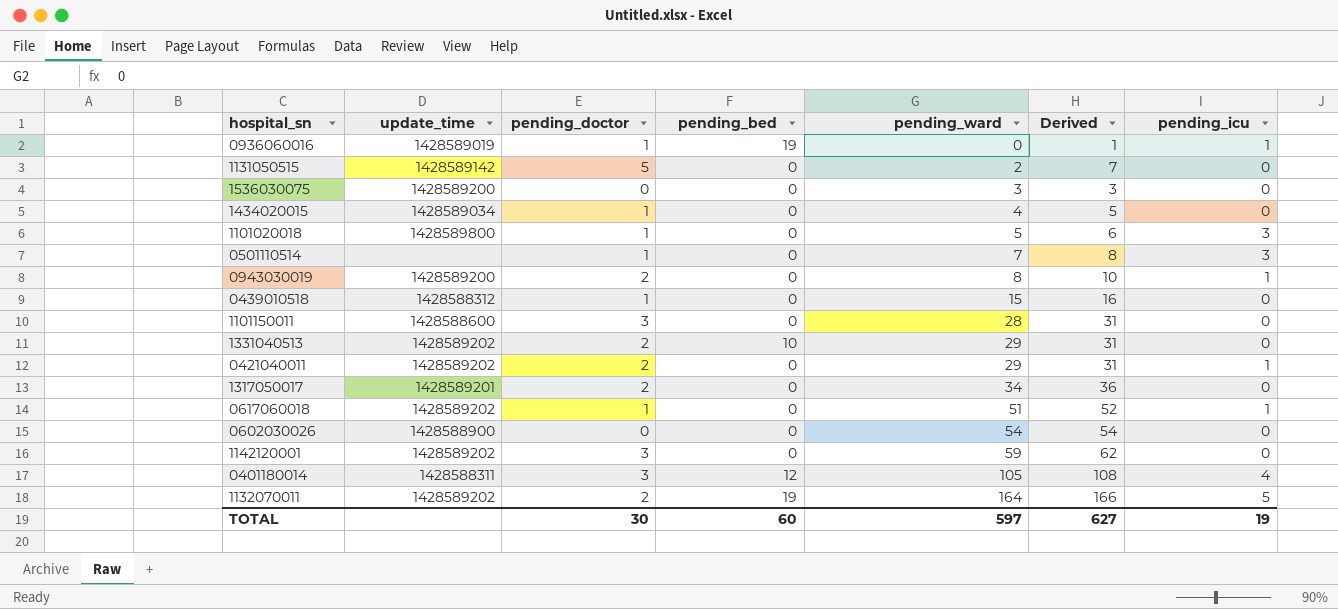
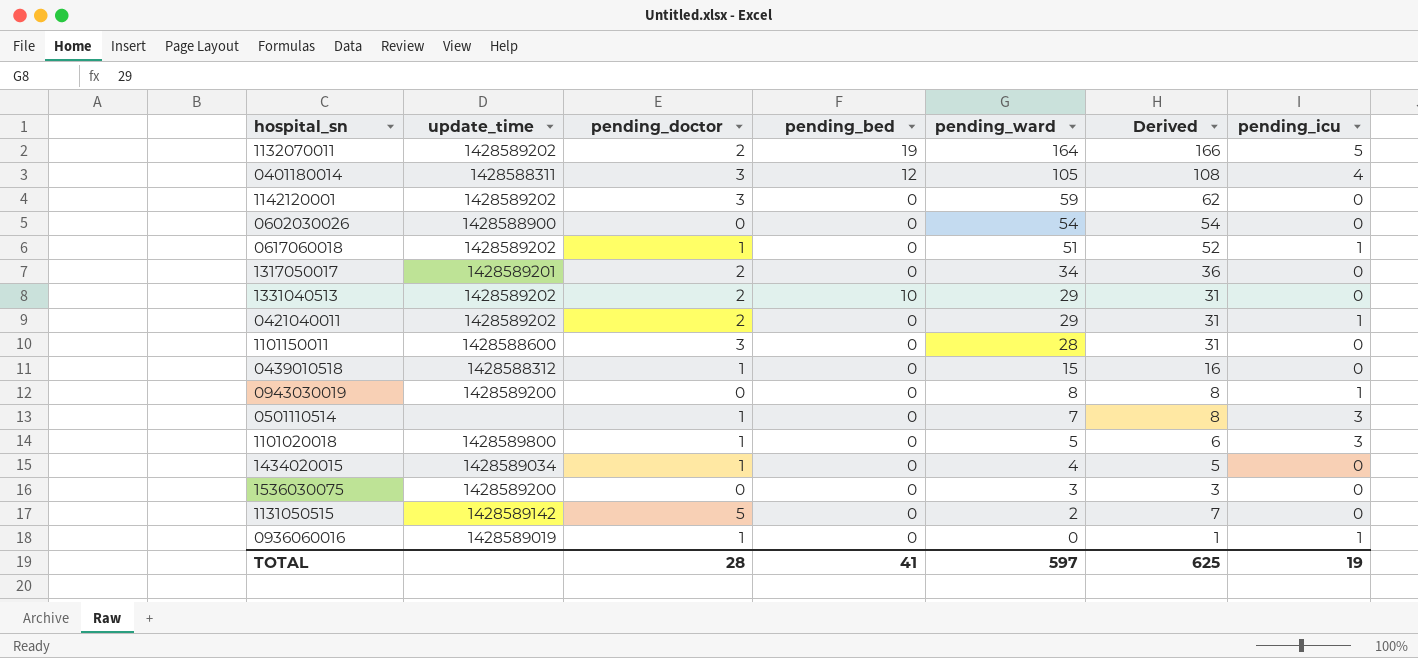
row order: pending_ward ascending -> pending_ward descending
0943030019 | pending_doctor: 2 -> 0
0943030019 | Derived: 10 -> 8
0936060016 | pending_bed: 19 -> 0
TOTAL | pending_doctor: 30 -> 28
TOTAL | pending_bed: 60 -> 41
TOTAL | Derived: 627 -> 625

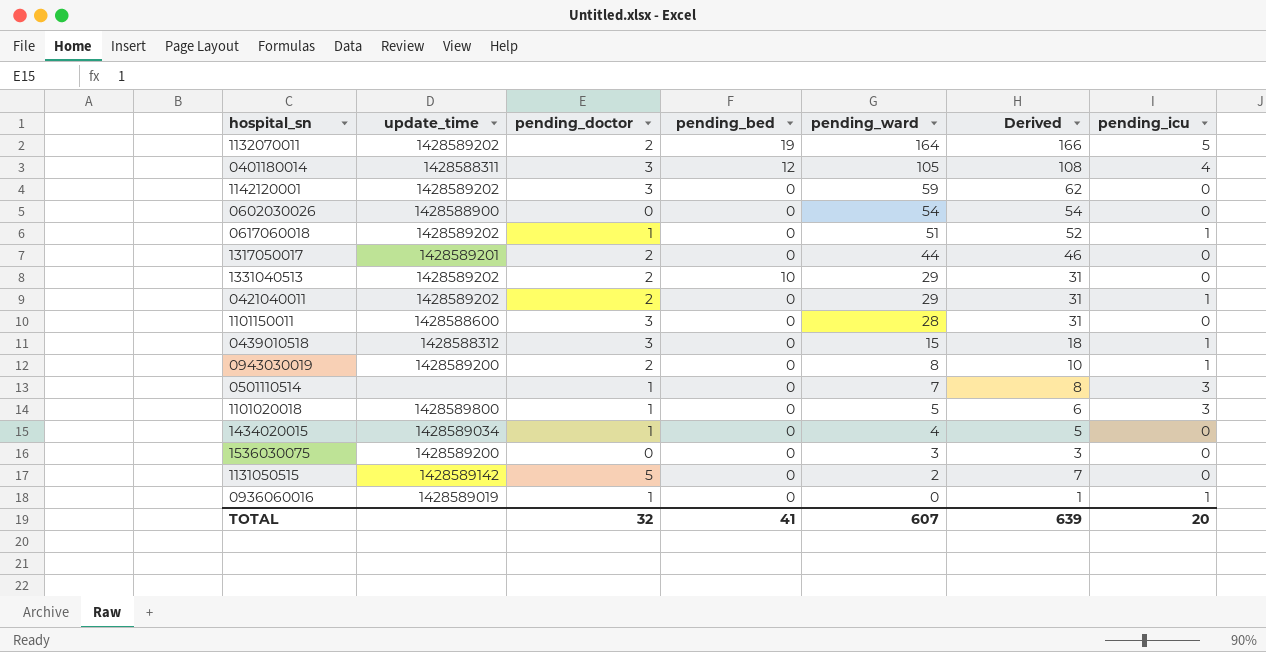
1317050017 | pending_ward: 34 -> 44
1317050017 | Derived: 36 -> 46
0439010518 | pending_doctor: 1 -> 3
0439010518 | Derived: 16 -> 18
0439010518 | pending_icu: 0 -> 1
0943030019 | pending_doctor: 0 -> 2
0943030019 | Derived: 8 -> 10
TOTAL | pending_doctor: 28 -> 32
TOTAL | pending_ward: 597 -> 607
TOTAL | Derived: 625 -> 639
TOTAL | pending_icu: 19 -> 20

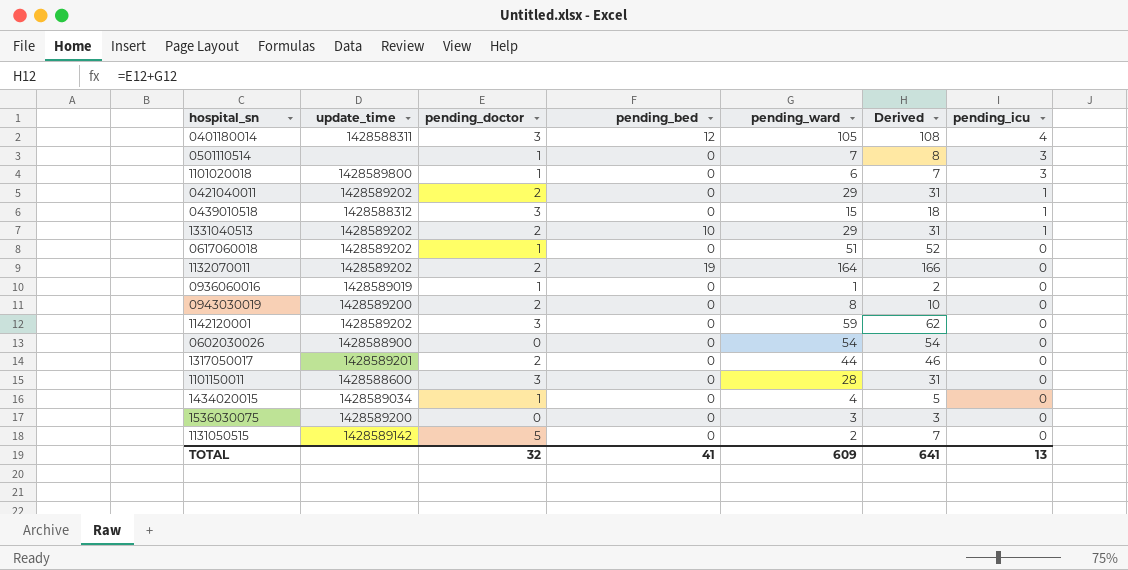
row order: pending_ward descending -> pending_icu descending
1101020018 | pending_ward: 5 -> 6
1101020018 | Derived: 6 -> 7
1331040513 | pending_icu: 0 -> 1
0617060018 | pending_icu: 1 -> 0
1132070011 | pending_icu: 5 -> 0
0936060016 | pending_ward: 0 -> 1
0936060016 | Derived: 1 -> 2
0936060016 | pending_icu: 1 -> 0
0943030019 | pending_icu: 1 -> 0
TOTAL | pending_ward: 607 -> 609
TOTAL | Derived: 639 -> 641
TOTAL | pending_icu: 20 -> 13

